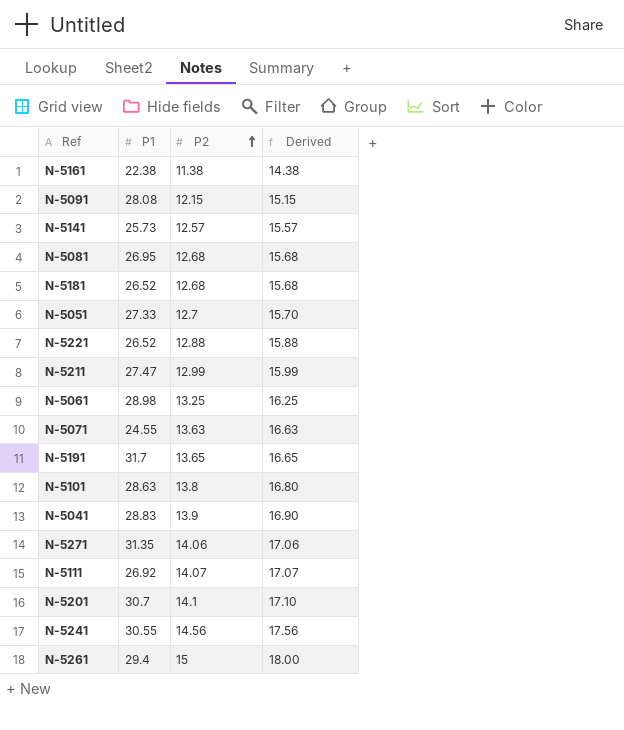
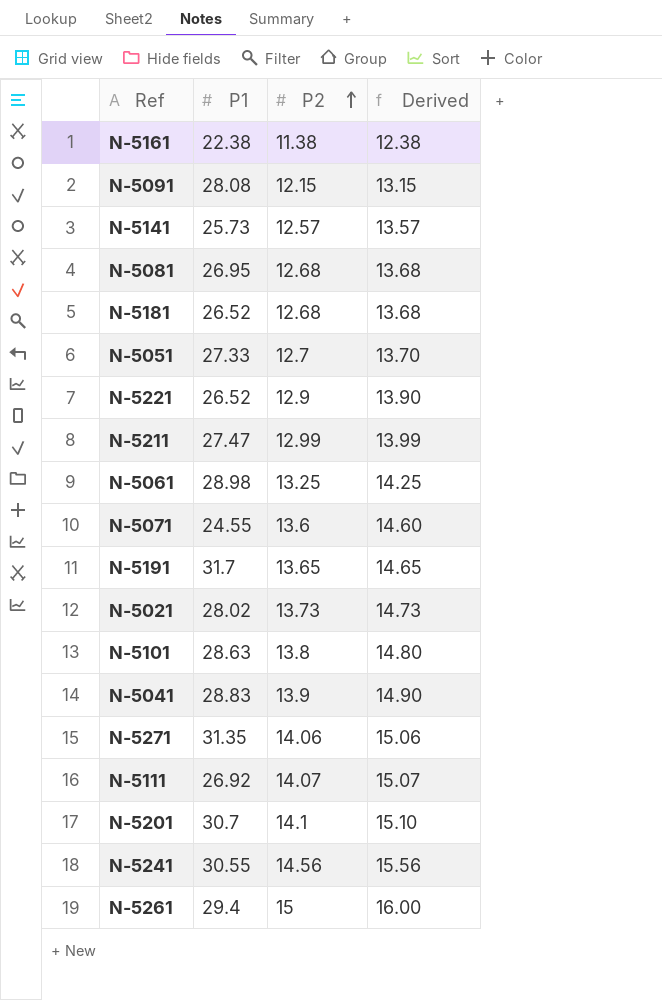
column Derived | formula: [P2] + 3 -> [P2] + 1
N-5221 | P2: 12.88 -> 12.9
N-5071 | P2: 13.63 -> 13.6
row N-5021: none -> 28.02 | 13.73 | 14.73

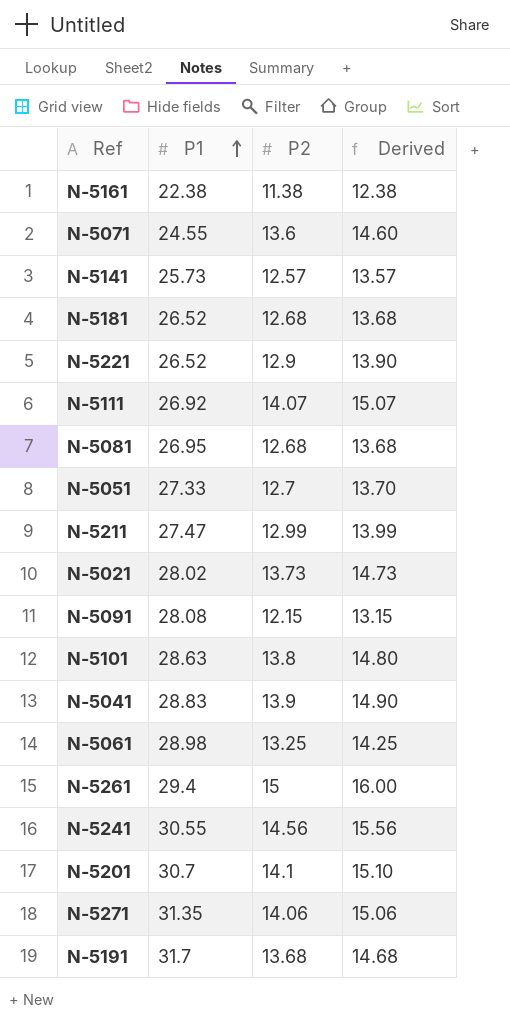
row order: P2 ascending -> P1 ascending
N-5191 | P2: 13.65 -> 13.68
N-5191 | Derived: 14.65 -> 14.68

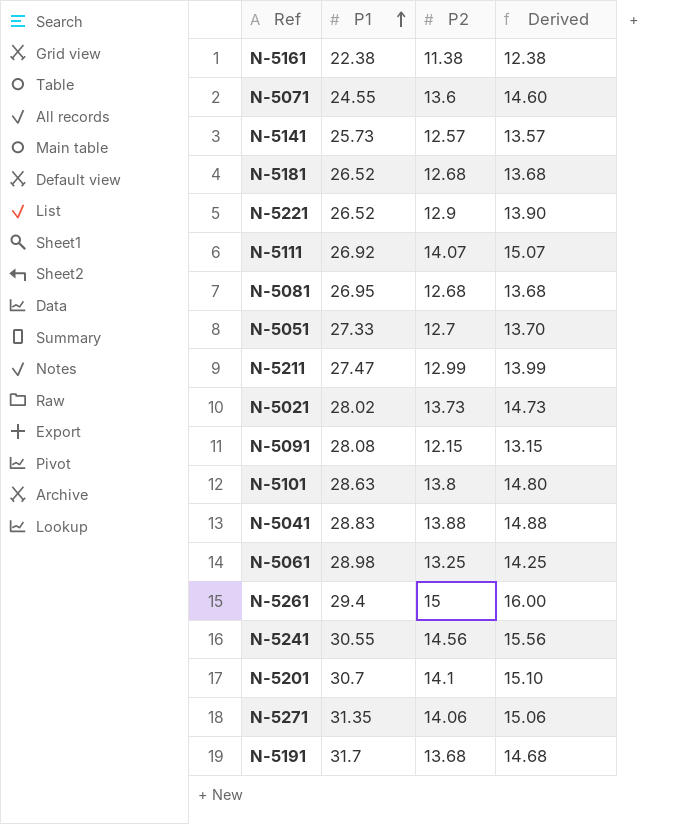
N-5041 | P2: 13.9 -> 13.88
N-5041 | Derived: 14.90 -> 14.88

